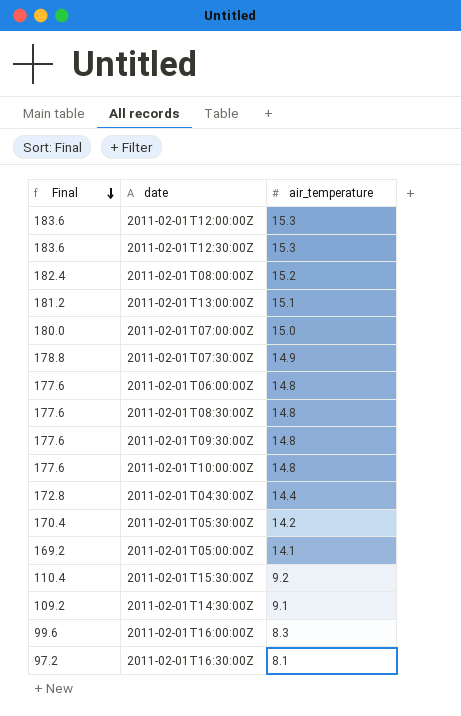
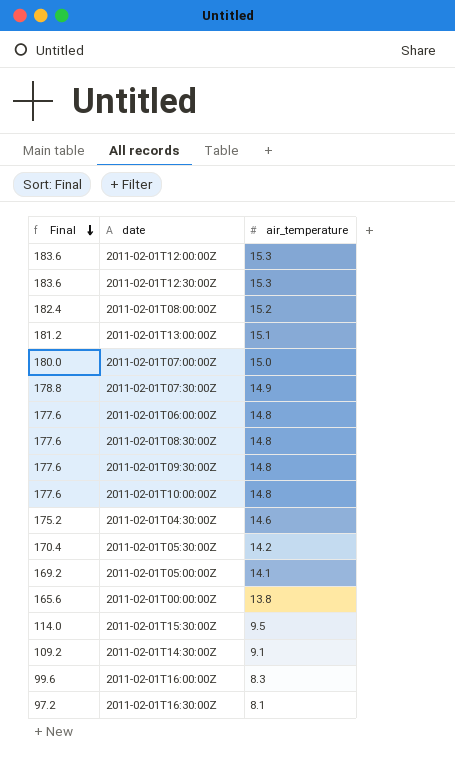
2011-02-01T04:30:00Z | Final: 172.8 -> 175.2
2011-02-01T04:30:00Z | air_temperature: 14.4 -> 14.6
row 2011-02-01T00:00:00Z: none -> 165.6 | 13.8
2011-02-01T15:30:00Z | Final: 110.4 -> 114.0
2011-02-01T15:30:00Z | air_temperature: 9.2 -> 9.5

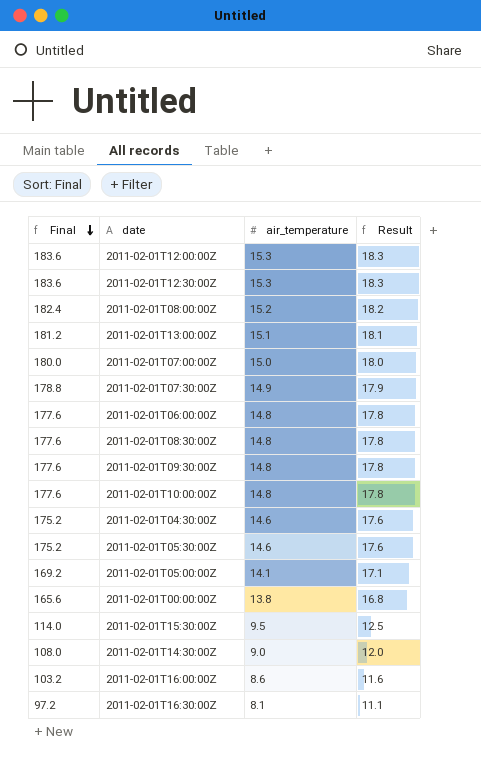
column Result | formula: none -> [air_temperature] + 3
2011-02-01T05:30:00Z | Final: 170.4 -> 175.2
2011-02-01T05:30:00Z | air_temperature: 14.2 -> 14.6
2011-02-01T14:30:00Z | Final: 109.2 -> 108.0
2011-02-01T14:30:00Z | air_temperature: 9.1 -> 9.0
2011-02-01T16:00:00Z | Final: 99.6 -> 103.2
2011-02-01T16:00:00Z | air_temperature: 8.3 -> 8.6

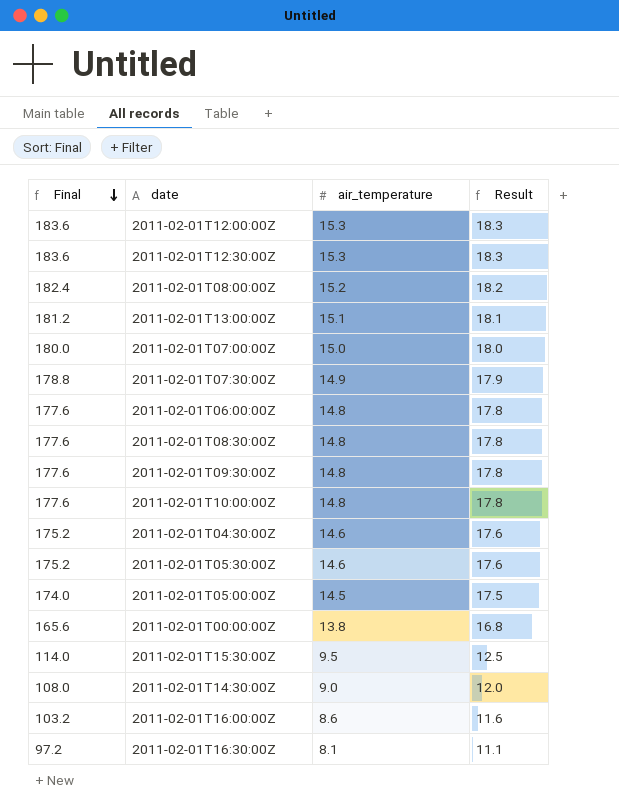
2011-02-01T05:00:00Z | Final: 169.2 -> 174.0
2011-02-01T05:00:00Z | air_temperature: 14.1 -> 14.5
2011-02-01T05:00:00Z | Result: 17.1 -> 17.5

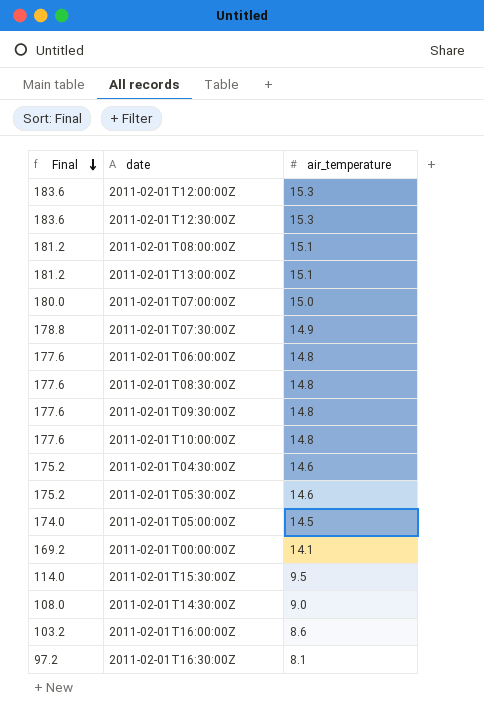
column Result | formula: [air_temperature] + 3 -> none
2011-02-01T08:00:00Z | Final: 182.4 -> 181.2
2011-02-01T08:00:00Z | air_temperature: 15.2 -> 15.1
2011-02-01T00:00:00Z | Final: 165.6 -> 169.2
2011-02-01T00:00:00Z | air_temperature: 13.8 -> 14.1

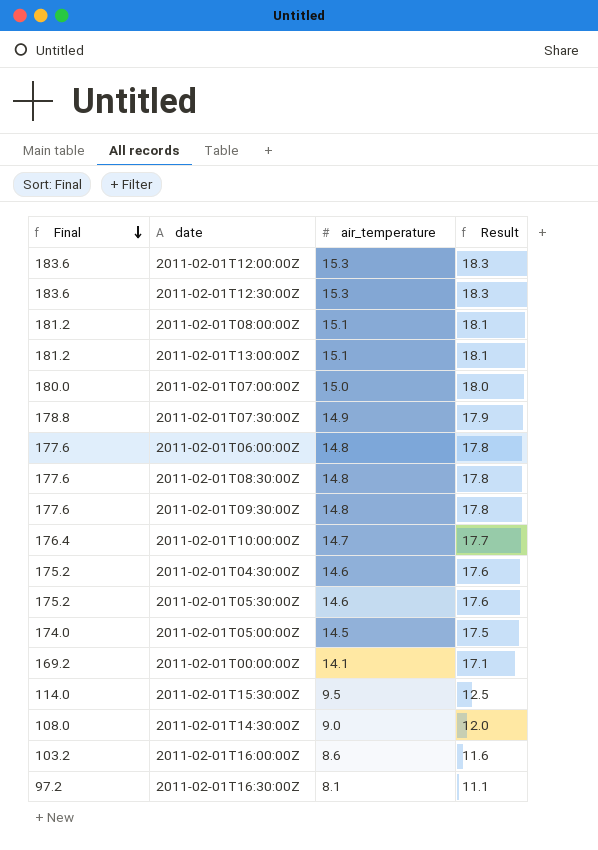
column Result | formula: none -> [air_temperature] + 3
2011-02-01T10:00:00Z | Final: 177.6 -> 176.4
2011-02-01T10:00:00Z | air_temperature: 14.8 -> 14.7

